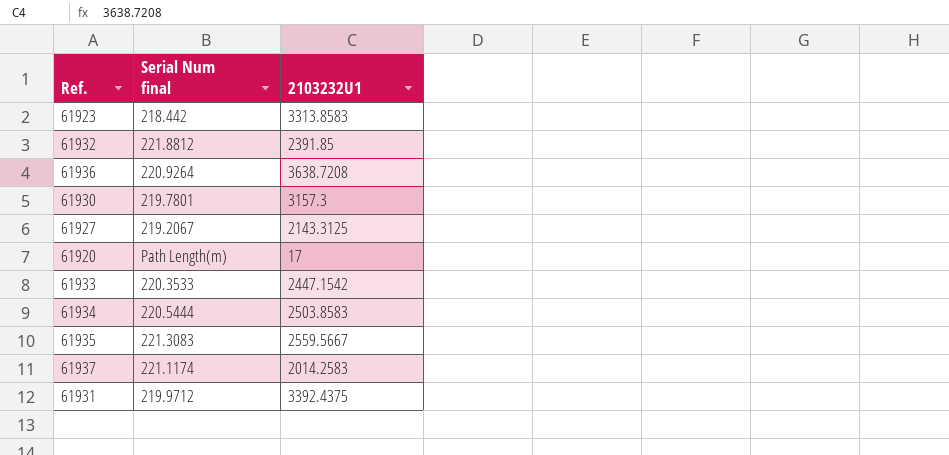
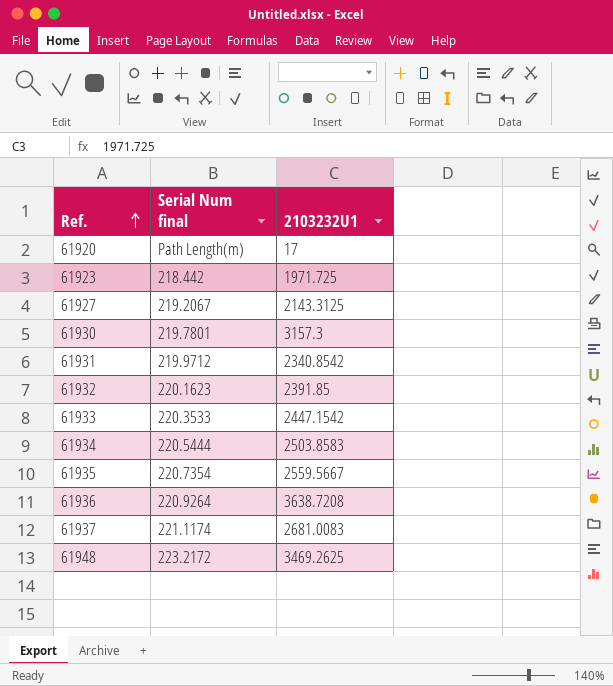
row order: none -> Ref. ascending
61923 | 2103232U1: 3313.8583 -> 1971.725
61931 | 2103232U1: 3392.4375 -> 2340.8542
61932 | Serial Num final: 221.8812 -> 220.1623
61935 | Serial Num final: 221.3083 -> 220.7354
61937 | 2103232U1: 2014.2583 -> 2681.0083
row 61948: none -> 223.2172 | 3469.2625

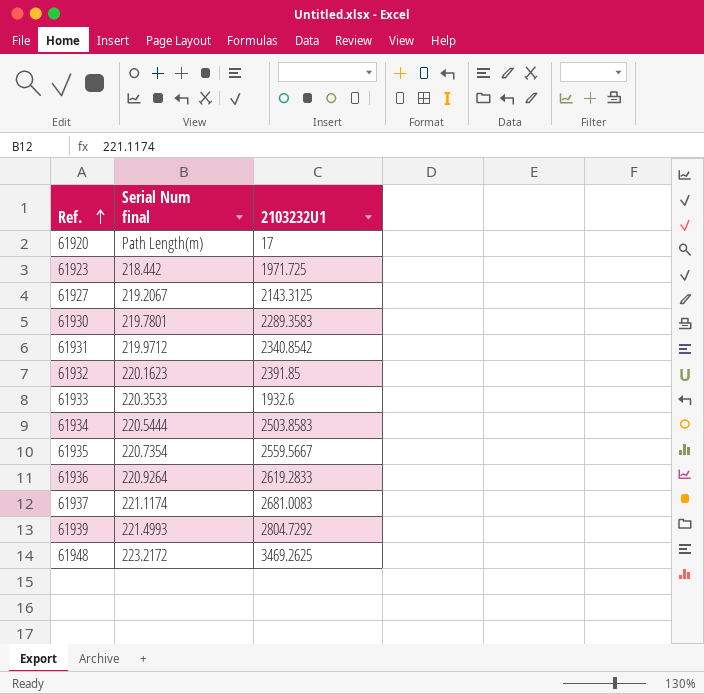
61930 | 2103232U1: 3157.3 -> 2289.3583
61933 | 2103232U1: 2447.1542 -> 1932.6
61936 | 2103232U1: 3638.7208 -> 2619.2833
row 61939: none -> 221.4993 | 2804.7292

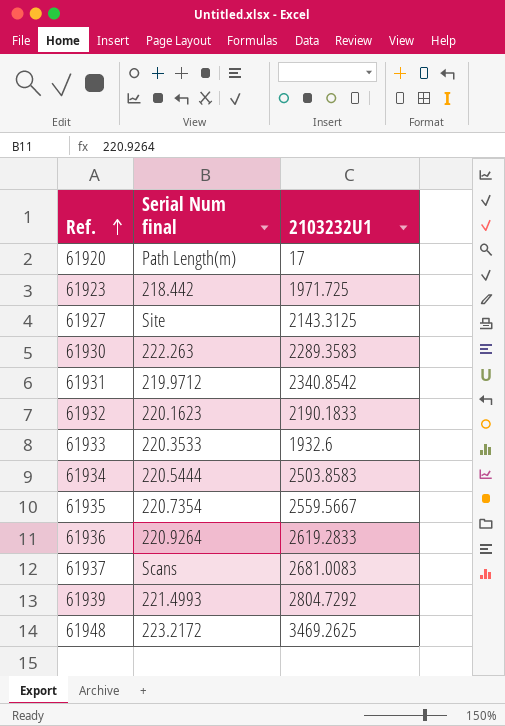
61927 | Serial Num final: 219.2067 -> Site
61930 | Serial Num final: 219.7801 -> 222.263
61932 | 2103232U1: 2391.85 -> 2190.1833
61937 | Serial Num final: 221.1174 -> Scans

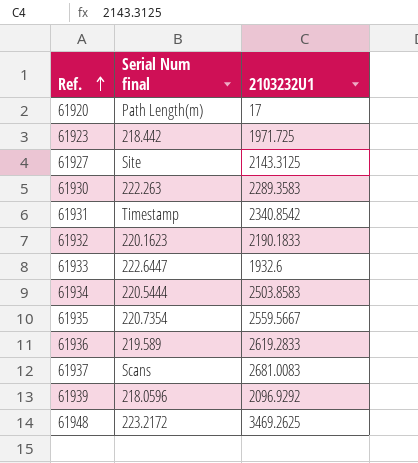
61931 | Serial Num final: 219.9712 -> Timestamp
61933 | Serial Num final: 220.3533 -> 222.6447
61936 | Serial Num final: 220.9264 -> 219.589
61939 | Serial Num final: 221.4993 -> 218.0596
61939 | 2103232U1: 2804.7292 -> 2096.9292

